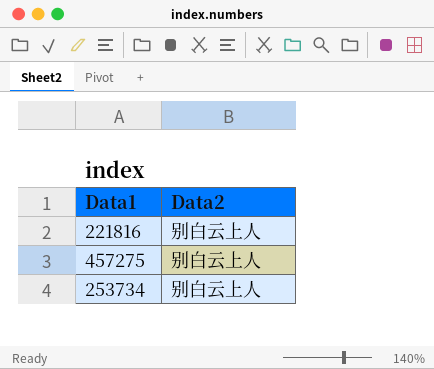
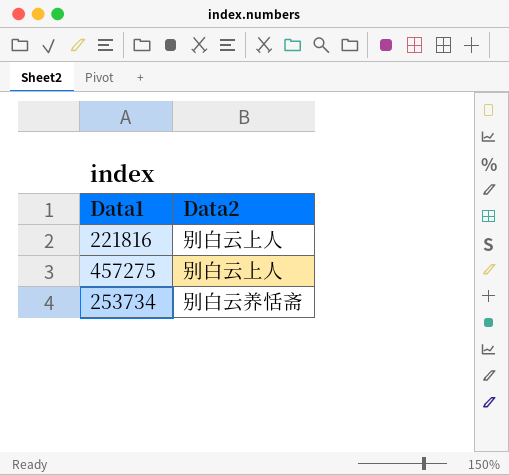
253734 | Data2: 别白云上人 -> 别白云养恬斋

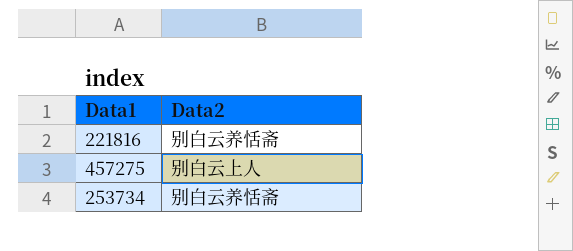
221816 | Data2: 别白云上人 -> 别白云养恬斋

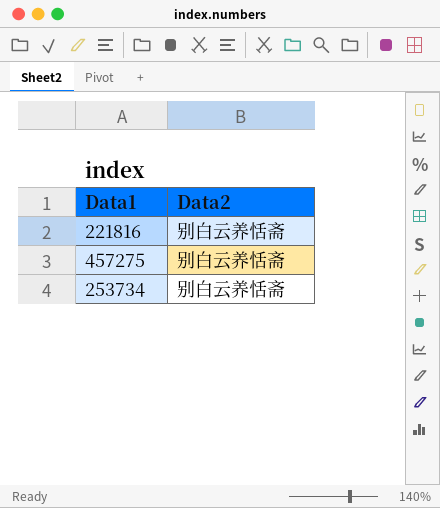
457275 | Data2: 别白云上人 -> 别白云养恬斋

